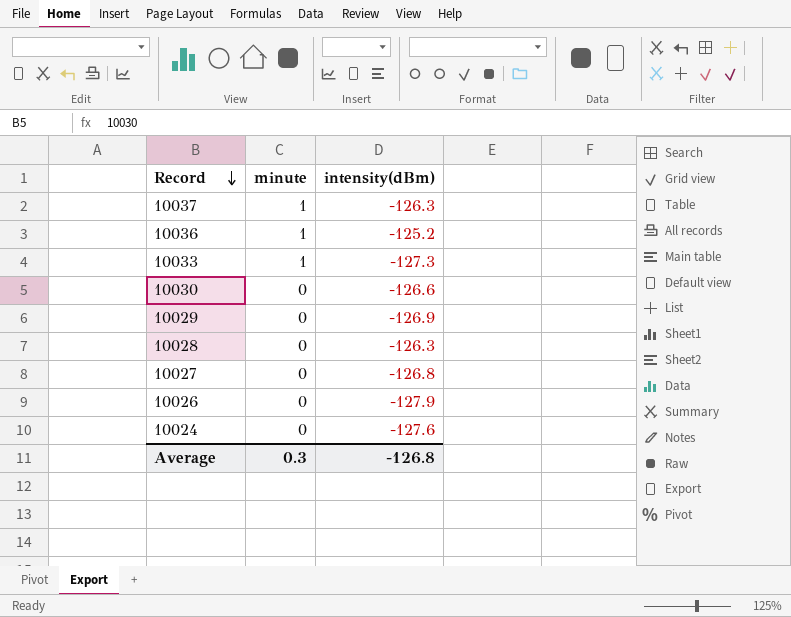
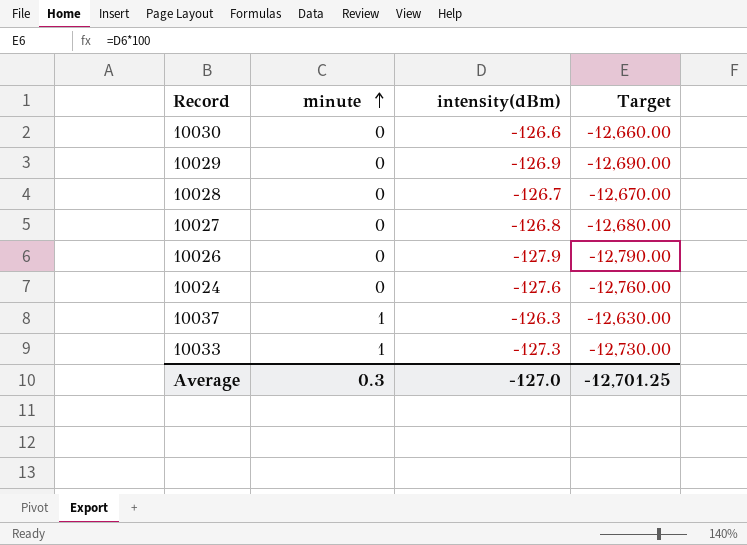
row order: Record descending -> minute ascending
column Target | formula: none -> [intensity(dBm)] * 100
row 10036: 1 | -125.2 -> none
10028 | intensity(dBm): -126.3 -> -126.7
Average | intensity(dBm): -126.8 -> -127.0

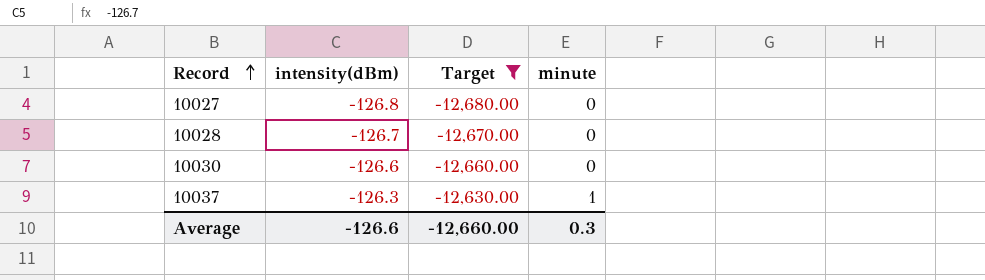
filter: none -> Target >= -12,680.00
row order: minute ascending -> Record ascending
column minute | position: 2 -> 4
Average | intensity(dBm): -127.0 -> -126.6
Average | Target: -12,701.25 -> -12,660.00

